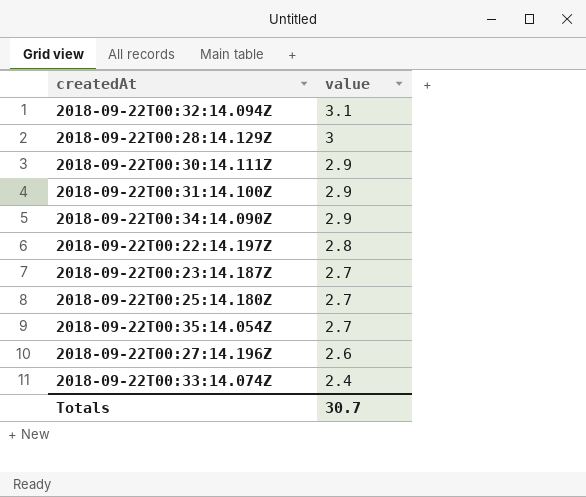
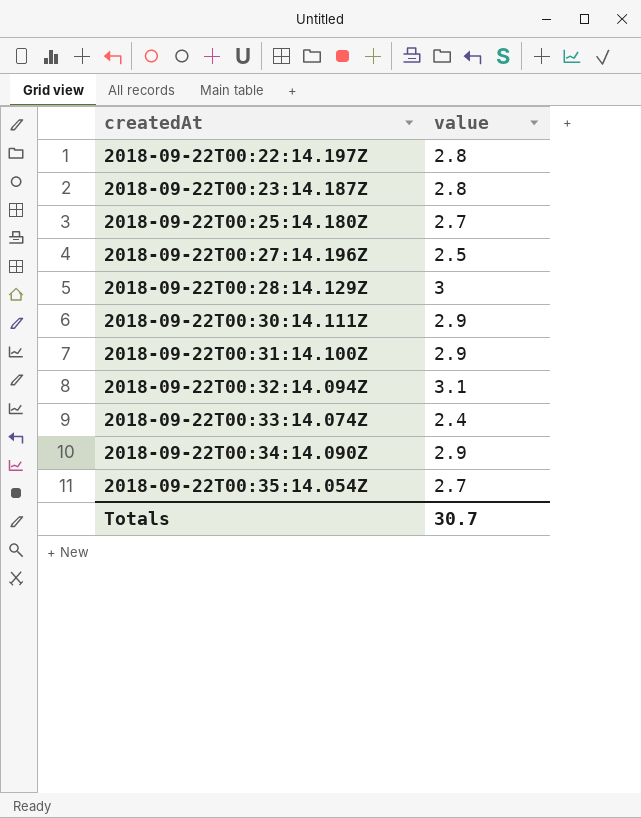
row order: value descending -> createdAt ascending
2018-09-22T00:23:14.187Z | value: 2.7 -> 2.8
2018-09-22T00:27:14.196Z | value: 2.6 -> 2.5

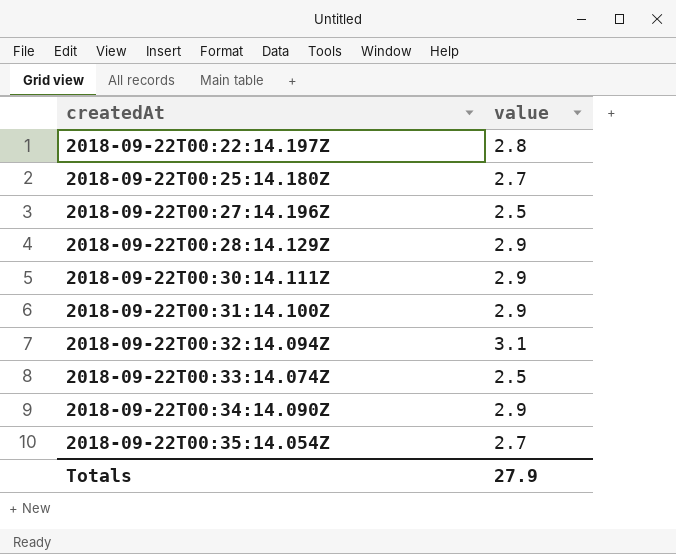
row 2018-09-22T00:23:14.187Z: 2.8 -> none
2018-09-22T00:28:14.129Z | value: 3 -> 2.9
2018-09-22T00:33:14.074Z | value: 2.4 -> 2.5
Totals | value: 30.7 -> 27.9

